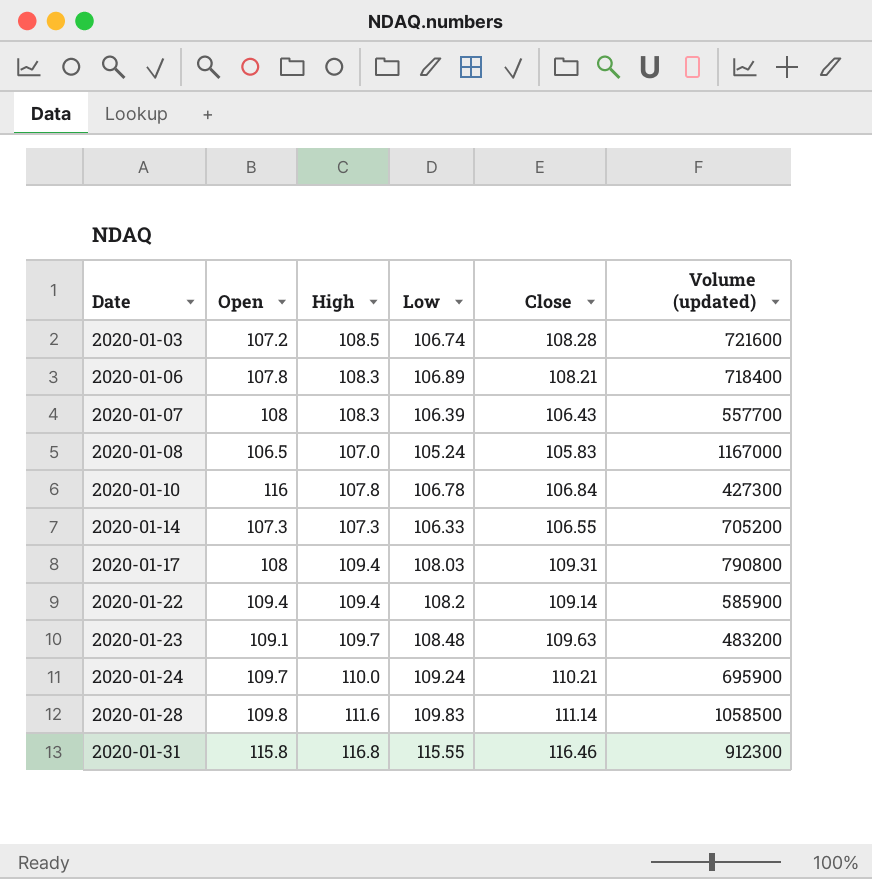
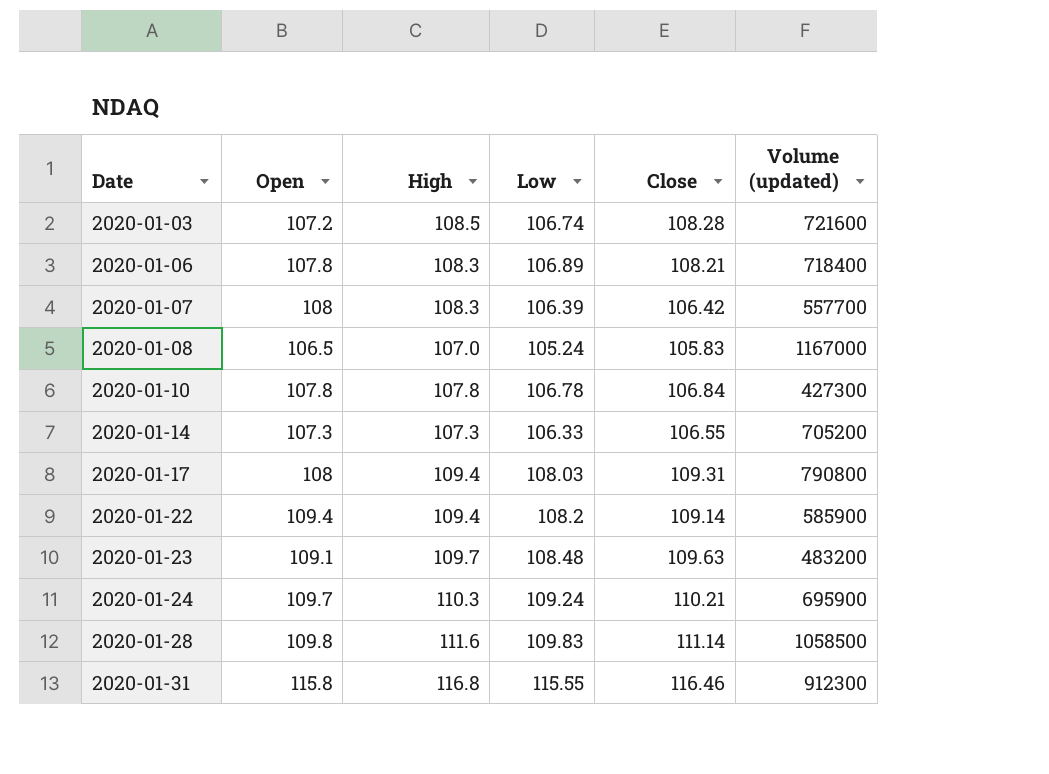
2020-01-07 | Close: 106.43 -> 106.42
2020-01-10 | Open: 116 -> 107.8
2020-01-24 | High: 110.0 -> 110.3

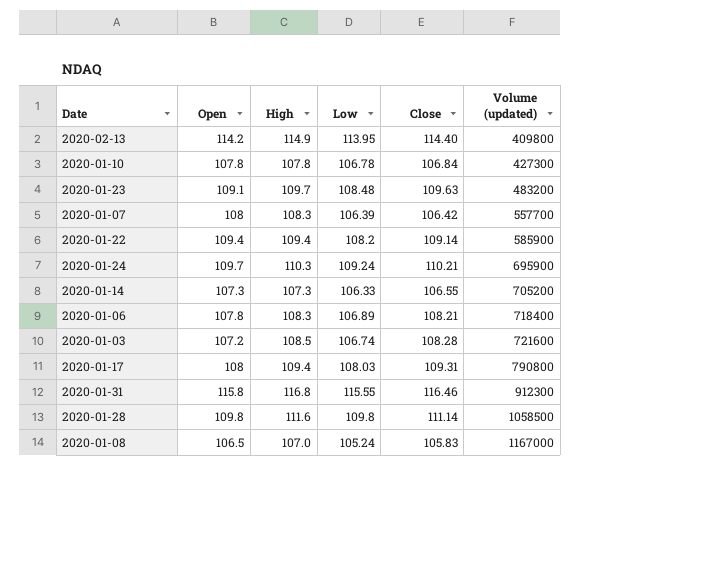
row order: Date ascending -> Volume (updated) ascending
row 2020-02-13: none -> 114.2 | 114.9 | 113.95 | 114.40 | 409800
2020-01-28 | Low: 109.83 -> 109.8

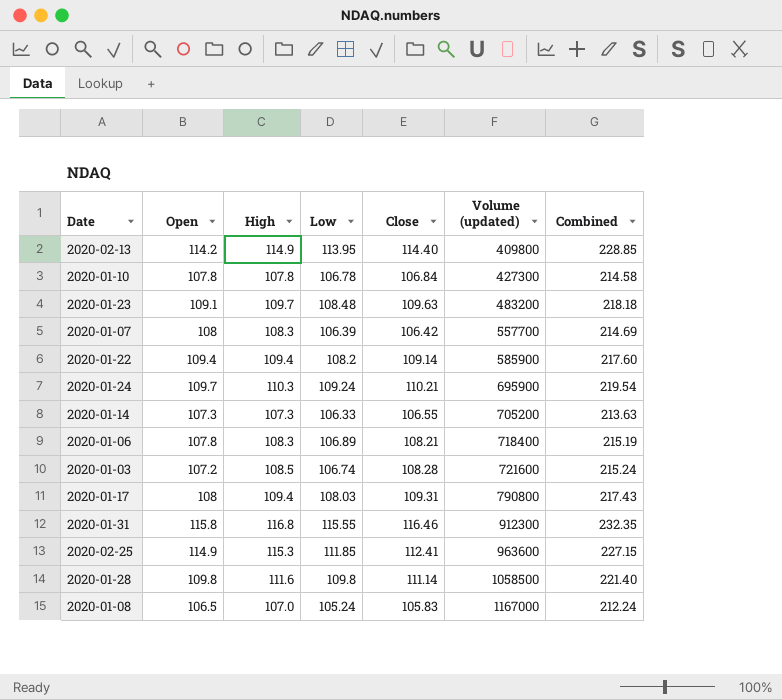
column Combined | formula: none -> [High] + [Low]
row 2020-02-25: none -> 114.9 | 115.3 | 111.85 | 112.41 | 963600 | 227.15

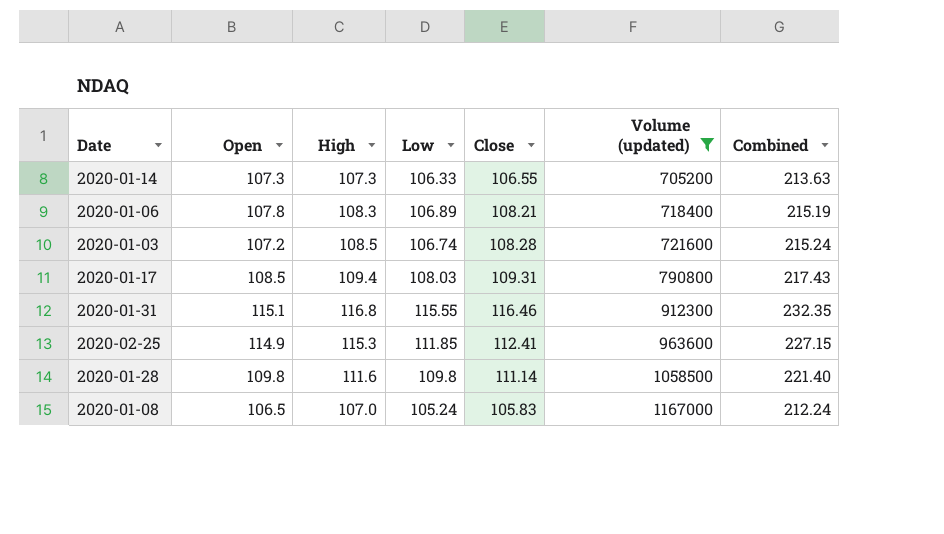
filter: none -> Volume (updated) >= 705200
2020-01-17 | Open: 108 -> 108.5
2020-01-31 | Open: 115.8 -> 115.1

